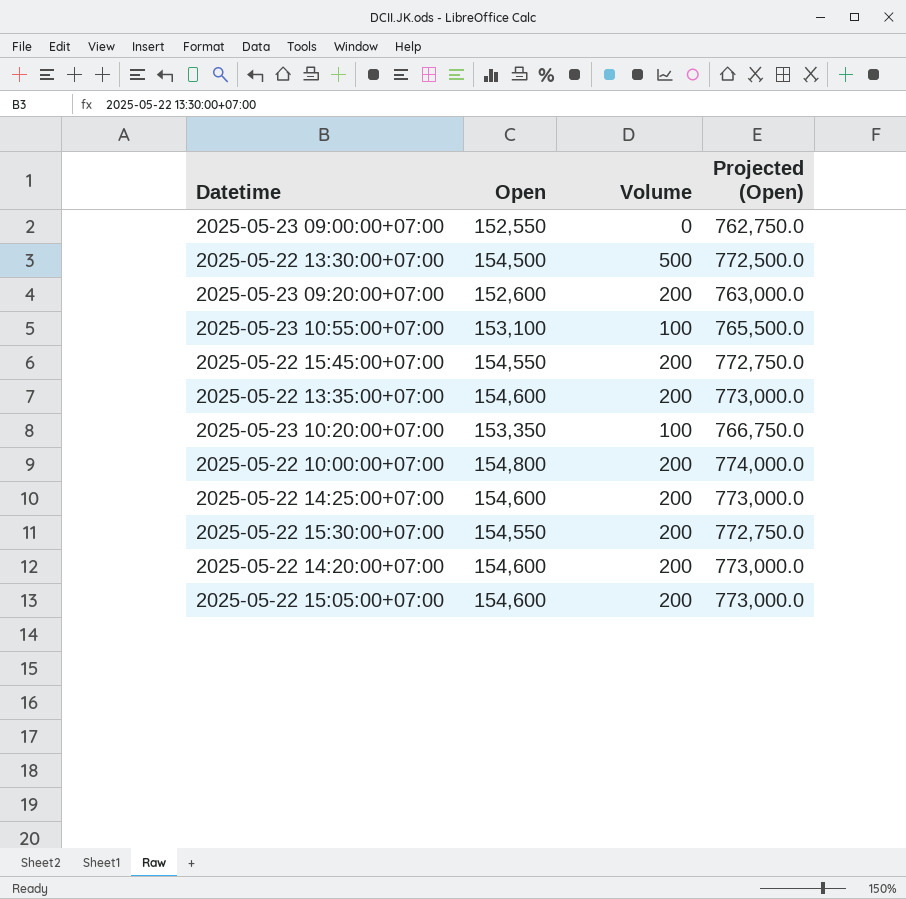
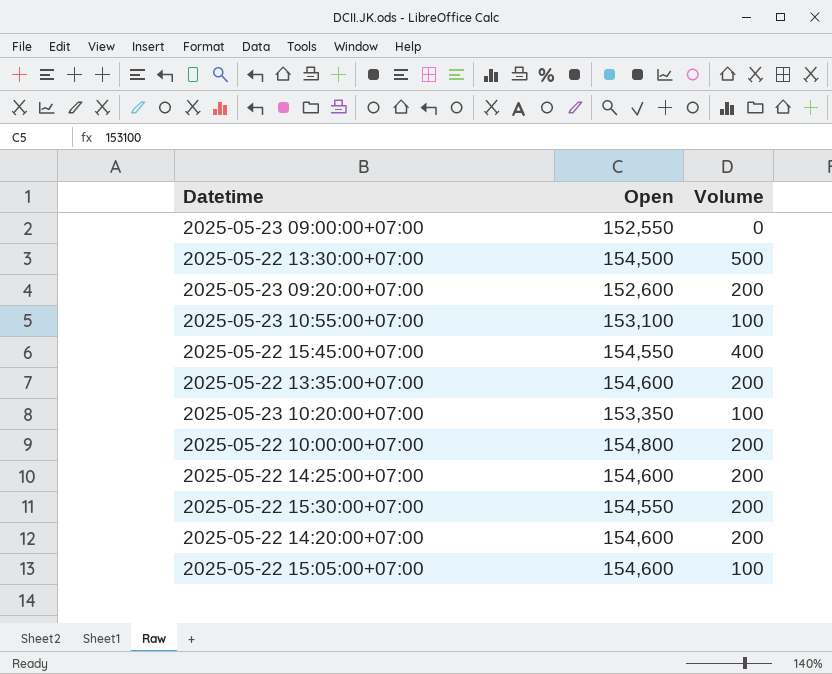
column Projected (Open) | formula: [Open] * 5 -> none
2025-05-22 15:45:00+07:00 | Volume: 200 -> 400
2025-05-22 15:05:00+07:00 | Volume: 200 -> 100

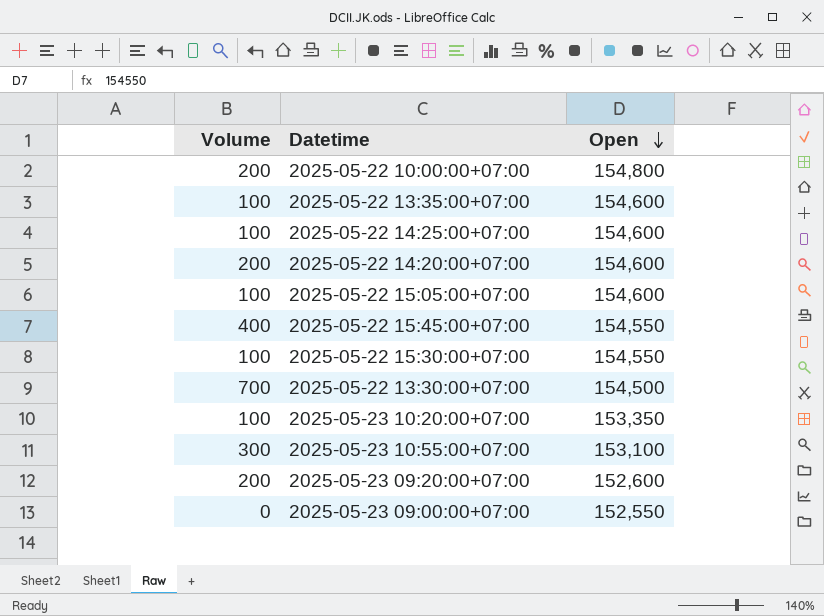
row order: none -> Open descending
column Volume | position: 3 -> 1
2025-05-22 13:35:00+07:00 | Volume: 200 -> 100
2025-05-22 14:25:00+07:00 | Volume: 200 -> 100
2025-05-22 15:30:00+07:00 | Volume: 200 -> 100
2025-05-22 13:30:00+07:00 | Volume: 500 -> 700
2025-05-23 10:55:00+07:00 | Volume: 100 -> 300

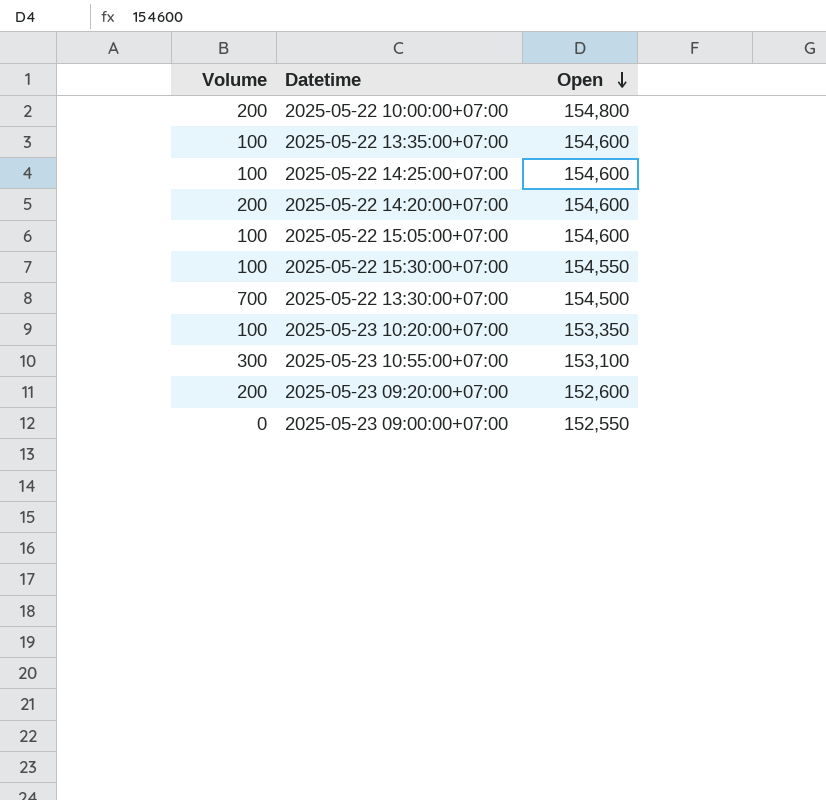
row 2025-05-22 15:45:00+07:00: 400 | 154,550 -> none

